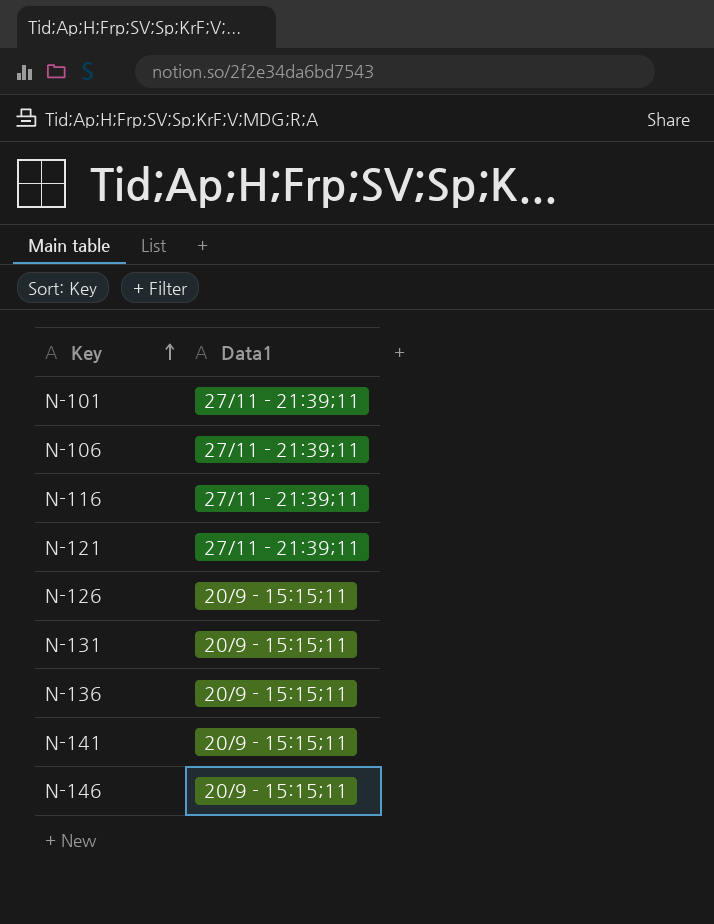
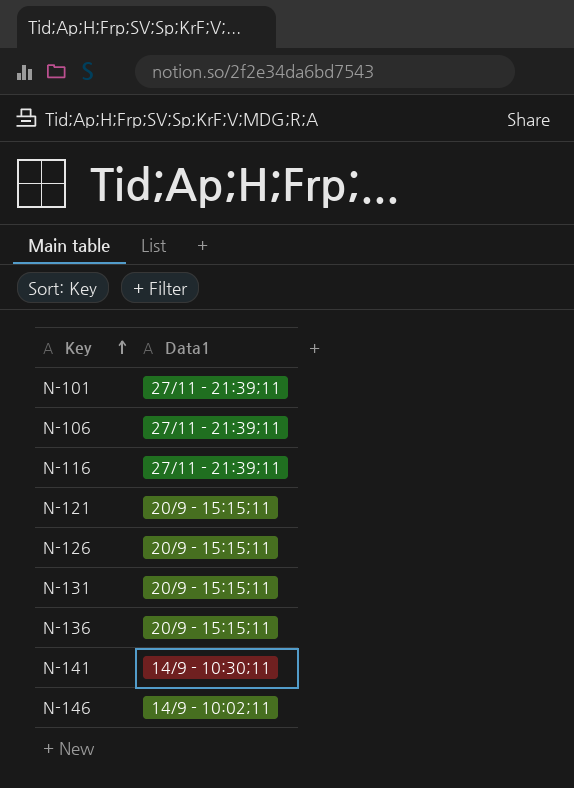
N-121 | Data1: 27/11 - 21:39;11 -> 20/9 - 15:15;11
N-141 | Data1: 20/9 - 15:15;11 -> 14/9 - 10:30;11
N-146 | Data1: 20/9 - 15:15;11 -> 14/9 - 10:02;11

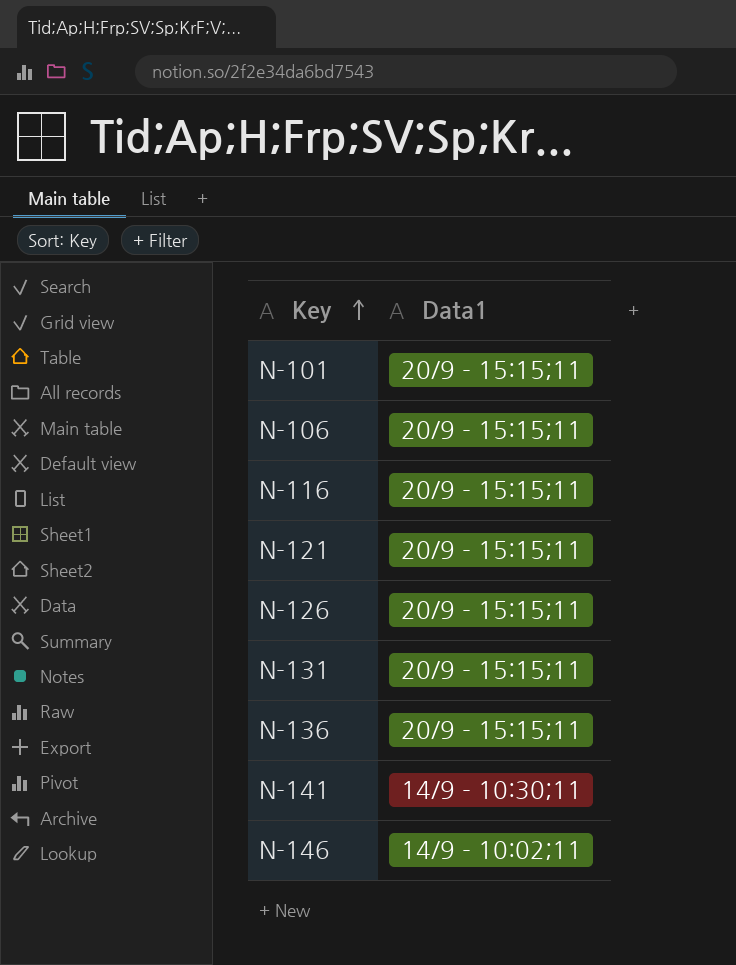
N-101 | Data1: 27/11 - 21:39;11 -> 20/9 - 15:15;11
N-106 | Data1: 27/11 - 21:39;11 -> 20/9 - 15:15;11
N-116 | Data1: 27/11 - 21:39;11 -> 20/9 - 15:15;11

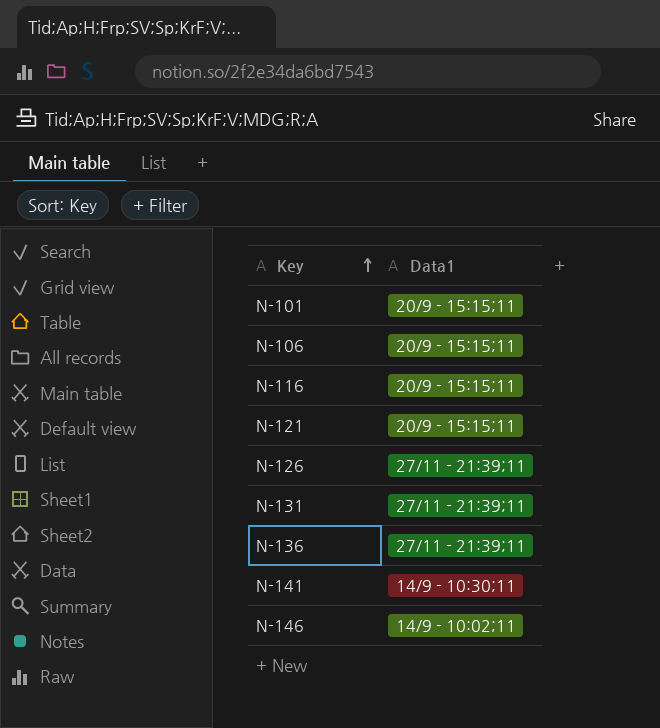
N-126 | Data1: 20/9 - 15:15;11 -> 27/11 - 21:39;11
N-131 | Data1: 20/9 - 15:15;11 -> 27/11 - 21:39;11
N-136 | Data1: 20/9 - 15:15;11 -> 27/11 - 21:39;11

